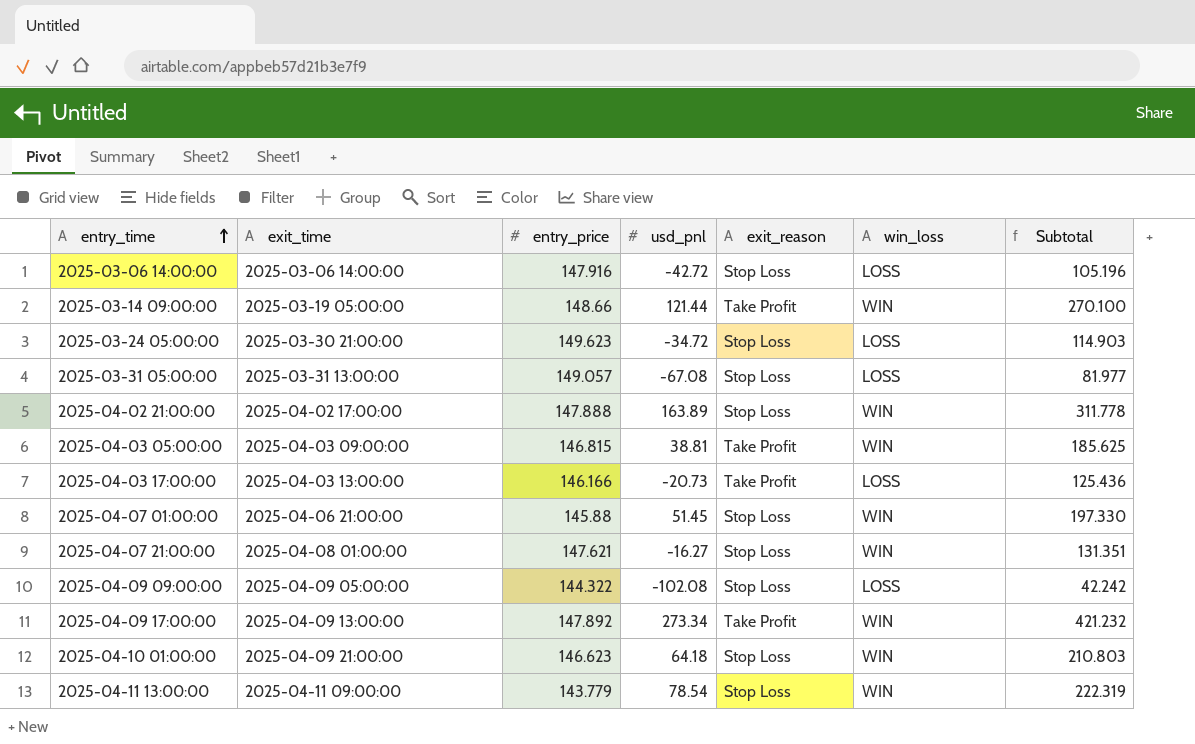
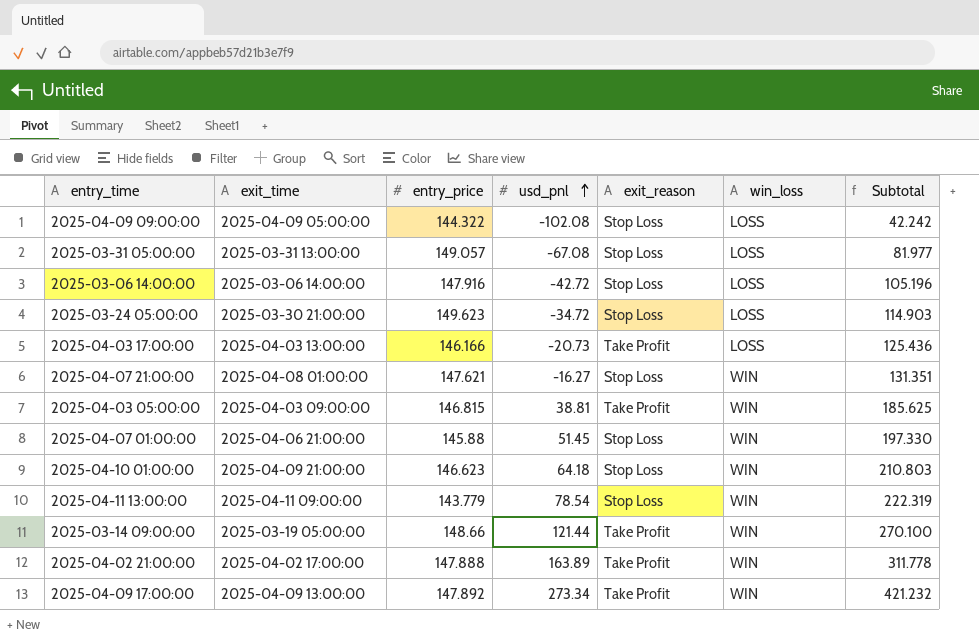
row order: entry_time ascending -> usd_pnl ascending
2025-04-02 21:00:00 | exit_reason: Stop Loss -> Take Profit

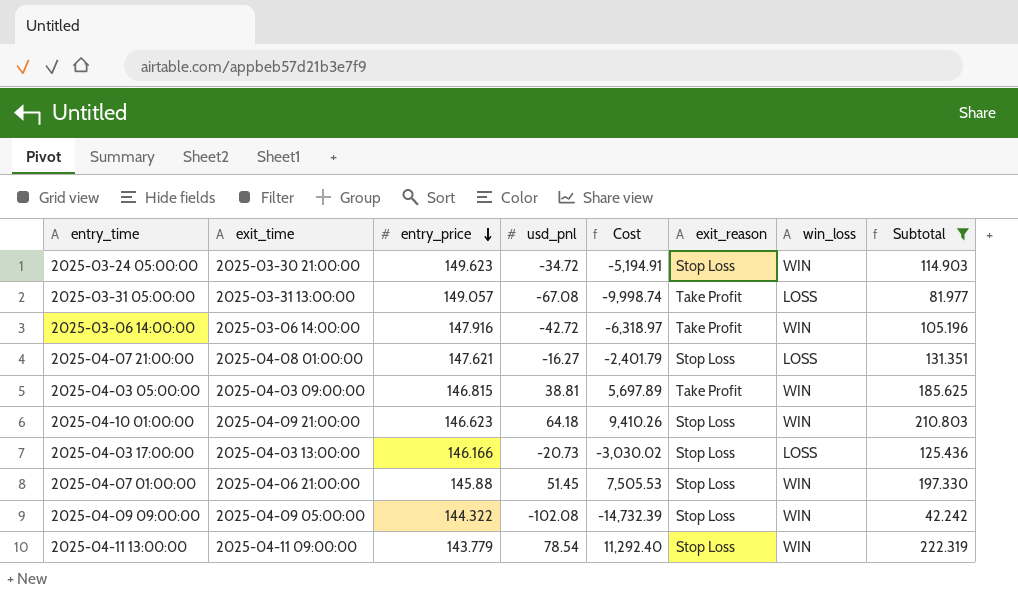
filter: none -> Subtotal <= 222.319
row order: usd_pnl ascending -> entry_price descending
column Cost | formula: none -> [entry_price] * [usd_pnl]
2025-03-24 05:00:00 | win_loss: LOSS -> WIN
2025-03-31 05:00:00 | exit_reason: Stop Loss -> Take Profit
2025-03-06 14:00:00 | exit_reason: Stop Loss -> Take Profit
2025-03-06 14:00:00 | win_loss: LOSS -> WIN
2025-04-07 21:00:00 | win_loss: WIN -> LOSS
2025-04-03 17:00:00 | exit_reason: Take Profit -> Stop Loss
2025-04-09 09:00:00 | win_loss: LOSS -> WIN

